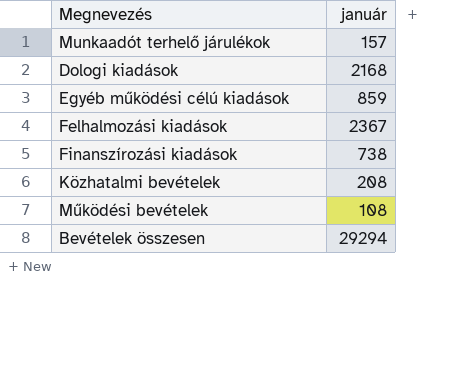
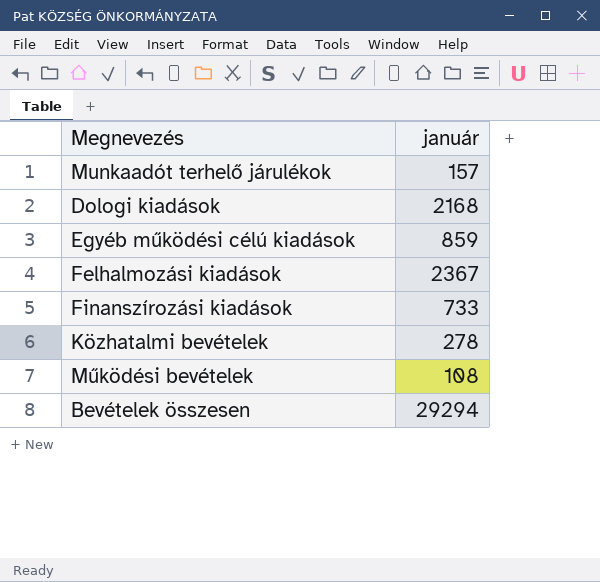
Finanszírozási kiadások | január: 738 -> 733
Közhatalmi bevételek | január: 208 -> 278

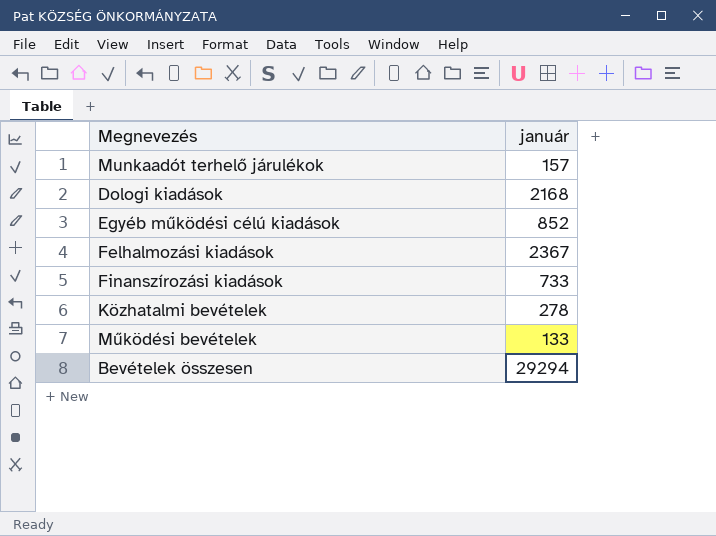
Egyéb működési célú kiadások | január: 859 -> 852
Működési bevételek | január: 108 -> 133

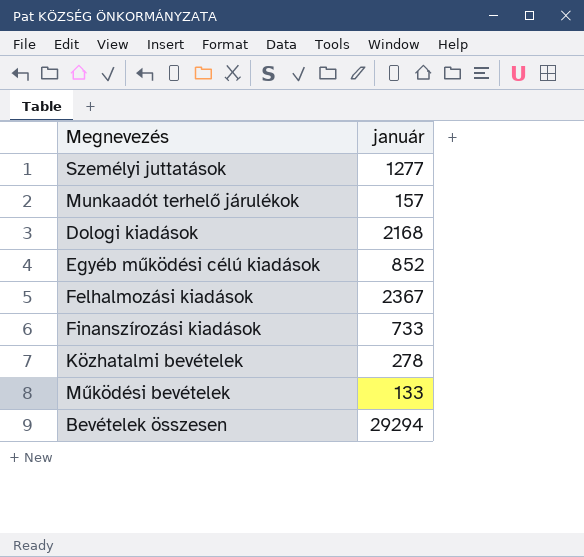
row Személyi juttatások: none -> 1277

